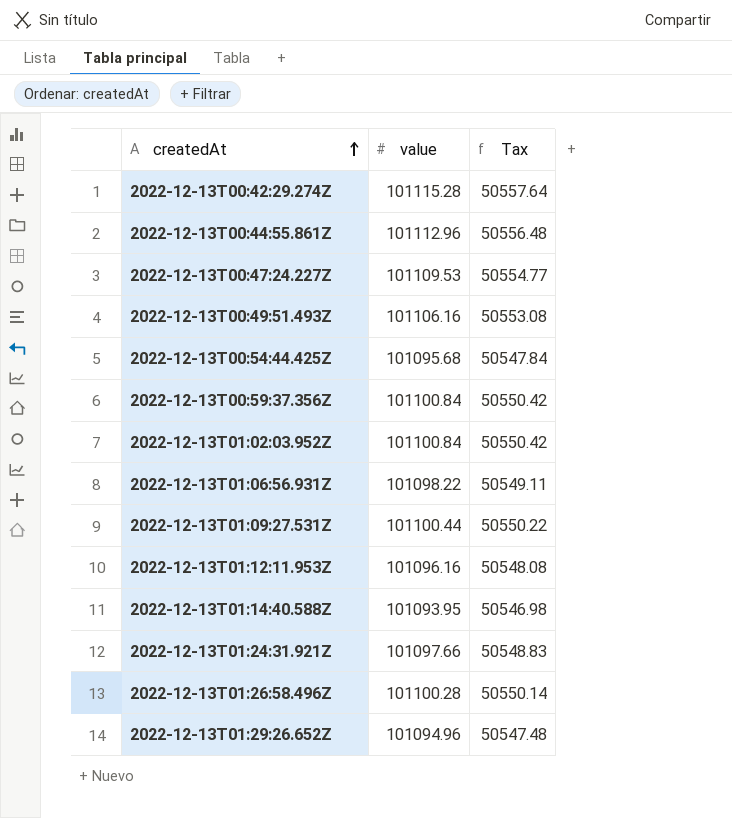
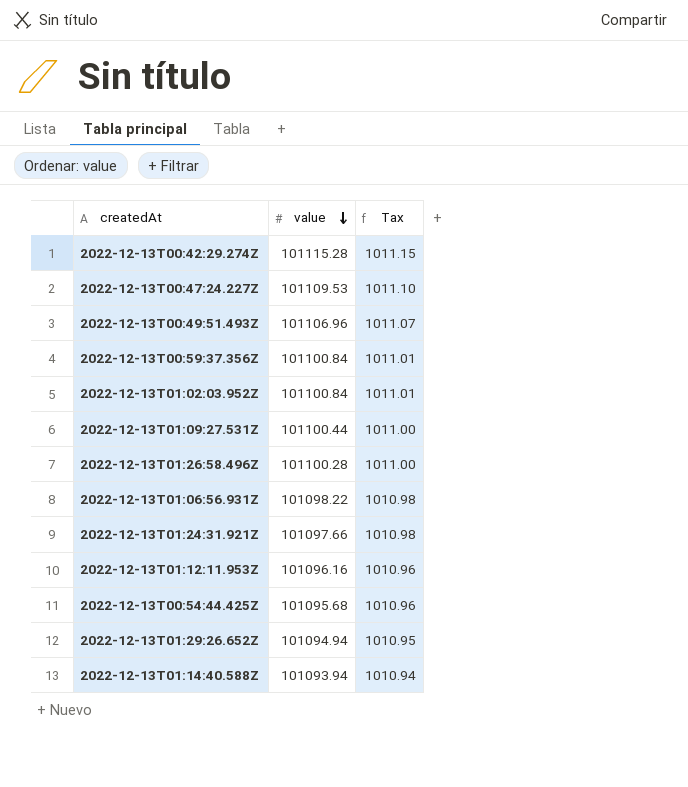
row order: createdAt ascending -> value descending
column Tax | formula: [value] * 0.5 -> [value] * 0.01
row 2022-12-13T00:44:55.861Z: 101112.96 | 50556.48 -> none
2022-12-13T00:49:51.493Z | value: 101106.16 -> 101106.96
2022-12-13T01:29:26.652Z | value: 101094.96 -> 101094.94
2022-12-13T01:14:40.588Z | value: 101093.95 -> 101093.94

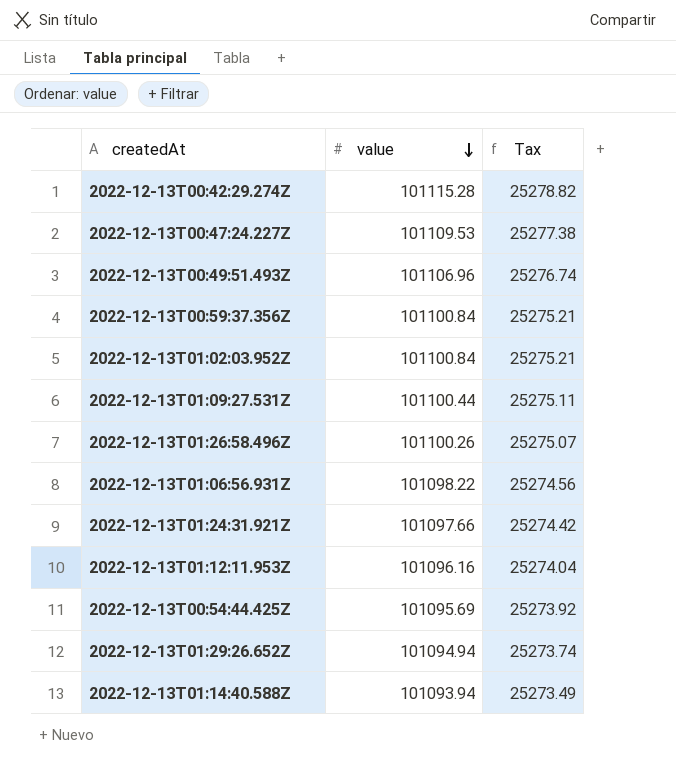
column Tax | formula: [value] * 0.01 -> [value] * 0.25
2022-12-13T01:26:58.496Z | value: 101100.28 -> 101100.26
2022-12-13T00:54:44.425Z | value: 101095.68 -> 101095.69

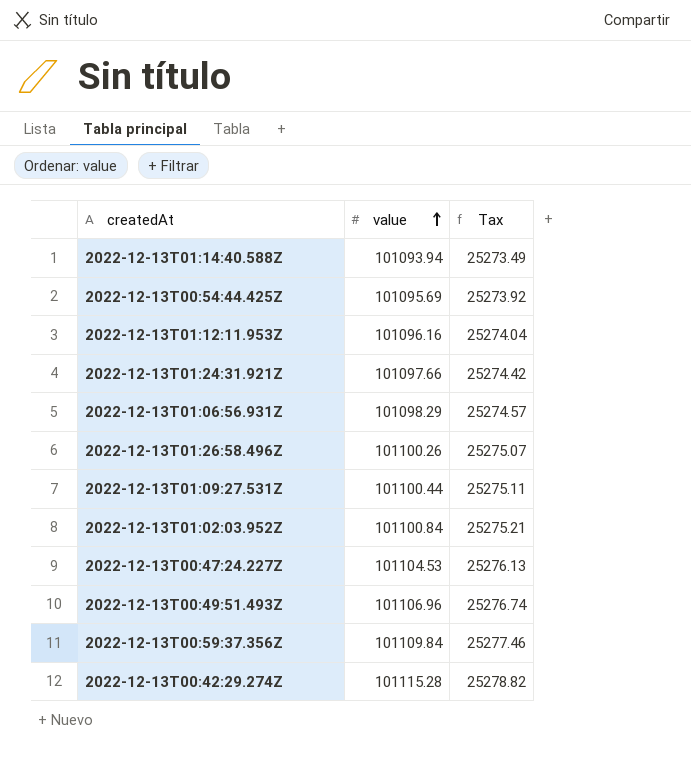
row order: value descending -> value ascending
row 2022-12-13T01:29:26.652Z: 101094.94 | 25273.74 -> none
2022-12-13T01:06:56.931Z | value: 101098.22 -> 101098.29
2022-12-13T01:06:56.931Z | Tax: 25274.56 -> 25274.57
2022-12-13T00:47:24.227Z | value: 101109.53 -> 101104.53
2022-12-13T00:47:24.227Z | Tax: 25277.38 -> 25276.13
2022-12-13T00:59:37.356Z | value: 101100.84 -> 101109.84
2022-12-13T00:59:37.356Z | Tax: 25275.21 -> 25277.46

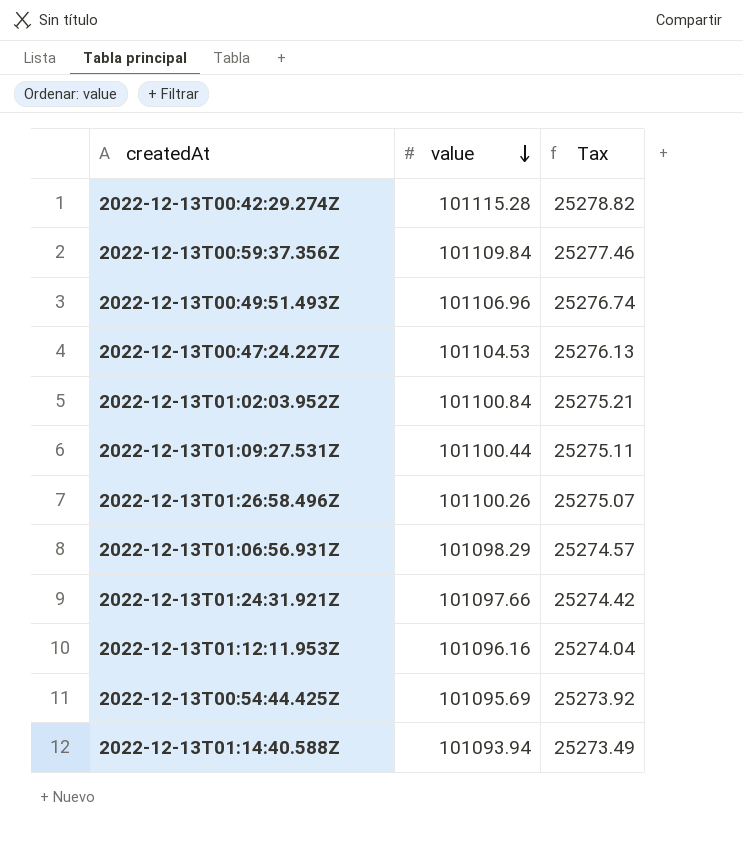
row order: value ascending -> value descending

